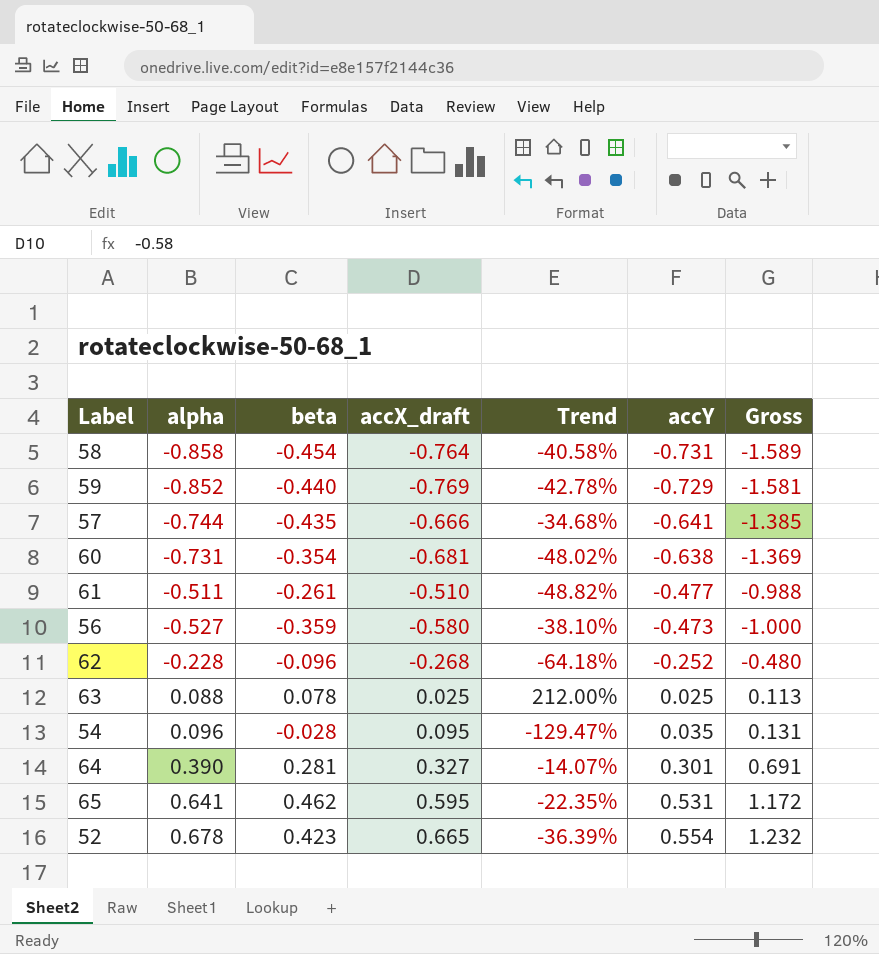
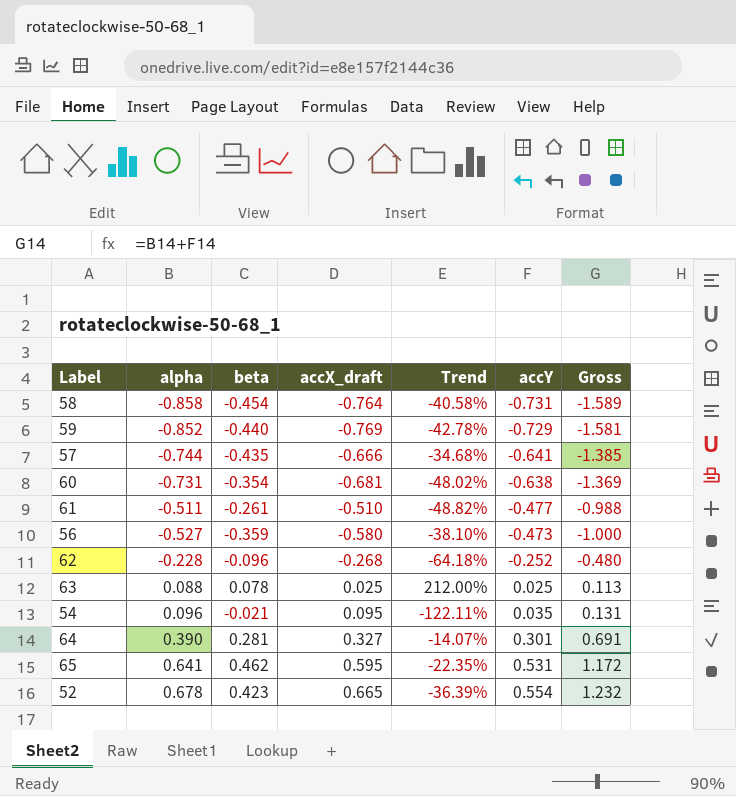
54 | beta: -0.028 -> -0.021
54 | Trend: -129.47% -> -122.11%

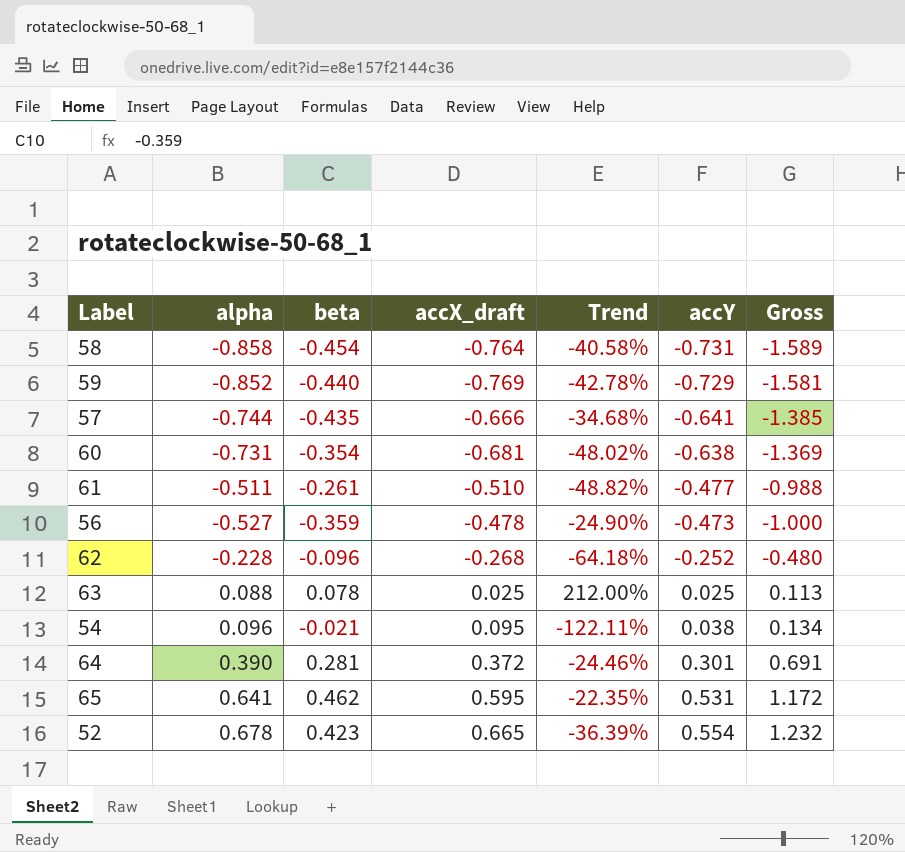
56 | accX_draft: -0.580 -> -0.478
56 | Trend: -38.10% -> -24.90%
54 | accY: 0.035 -> 0.038
54 | Gross: 0.131 -> 0.134
64 | accX_draft: 0.327 -> 0.372
64 | Trend: -14.07% -> -24.46%

